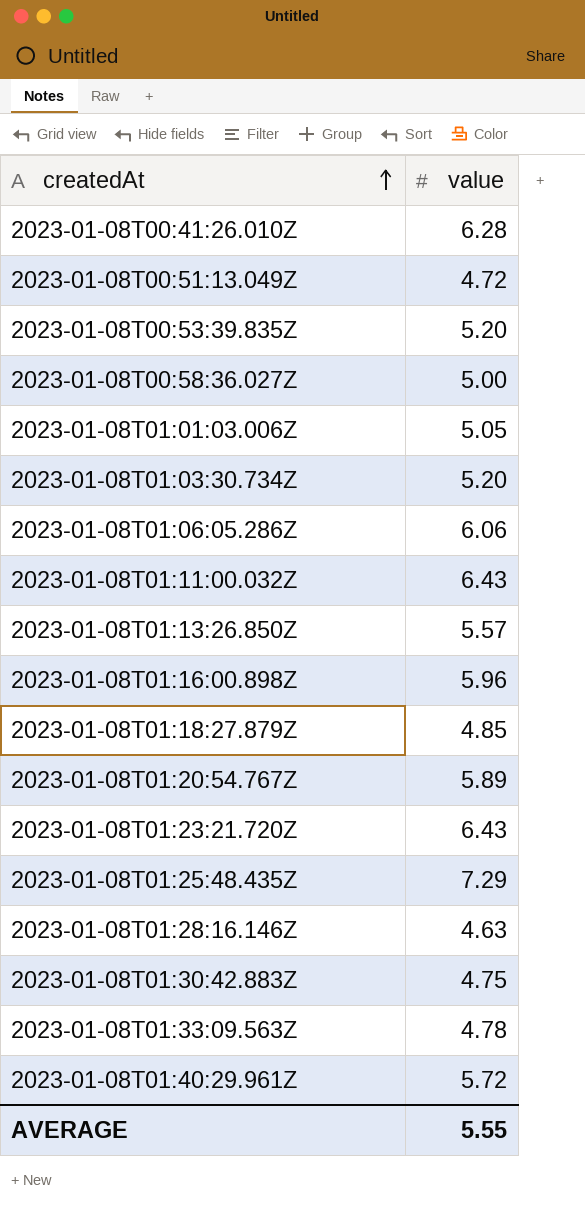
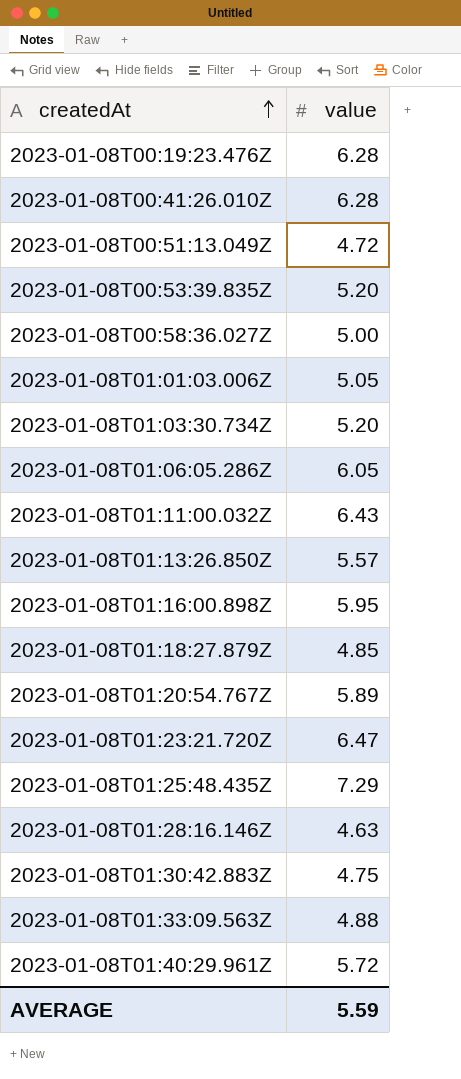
row 2023-01-08T00:19:23.476Z: none -> 6.28
2023-01-08T01:06:05.286Z | value: 6.06 -> 6.05
2023-01-08T01:16:00.898Z | value: 5.96 -> 5.95
2023-01-08T01:23:21.720Z | value: 6.43 -> 6.47
2023-01-08T01:33:09.563Z | value: 4.78 -> 4.88
AVERAGE | value: 5.55 -> 5.59

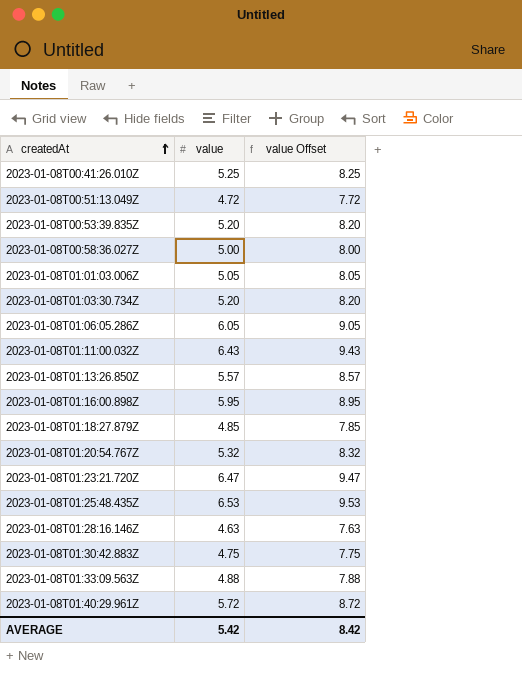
column value Offset | formula: none -> [value] + 3
row 2023-01-08T00:19:23.476Z: 6.28 -> none
2023-01-08T00:41:26.010Z | value: 6.28 -> 5.25
2023-01-08T01:20:54.767Z | value: 5.89 -> 5.32
2023-01-08T01:25:48.435Z | value: 7.29 -> 6.53
AVERAGE | value: 5.59 -> 5.42

